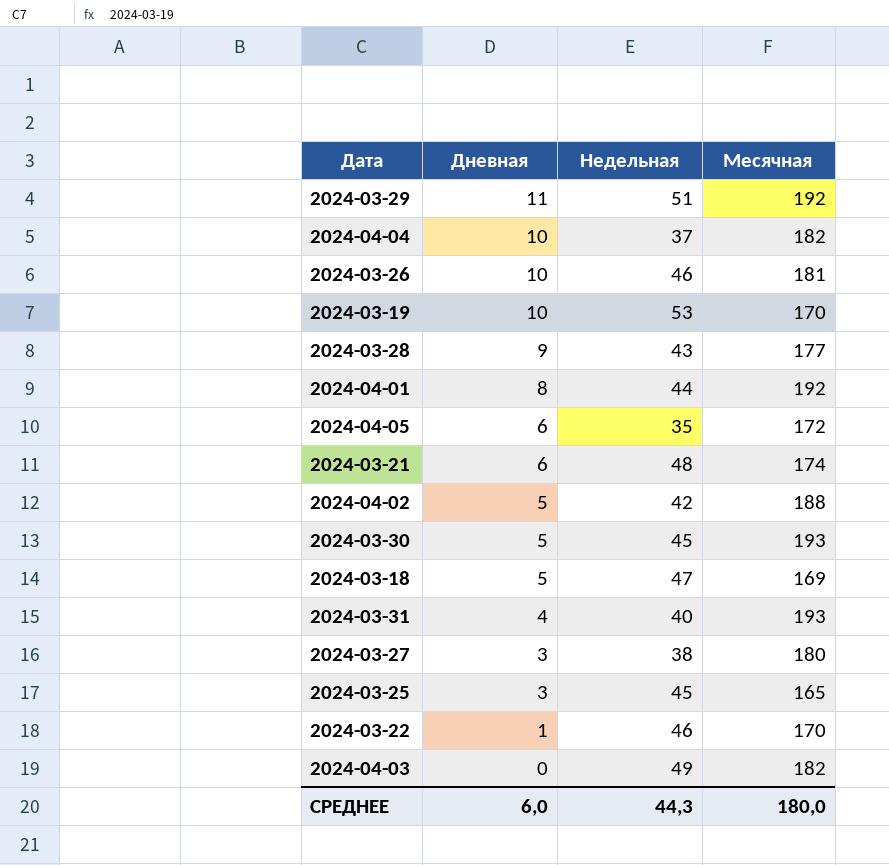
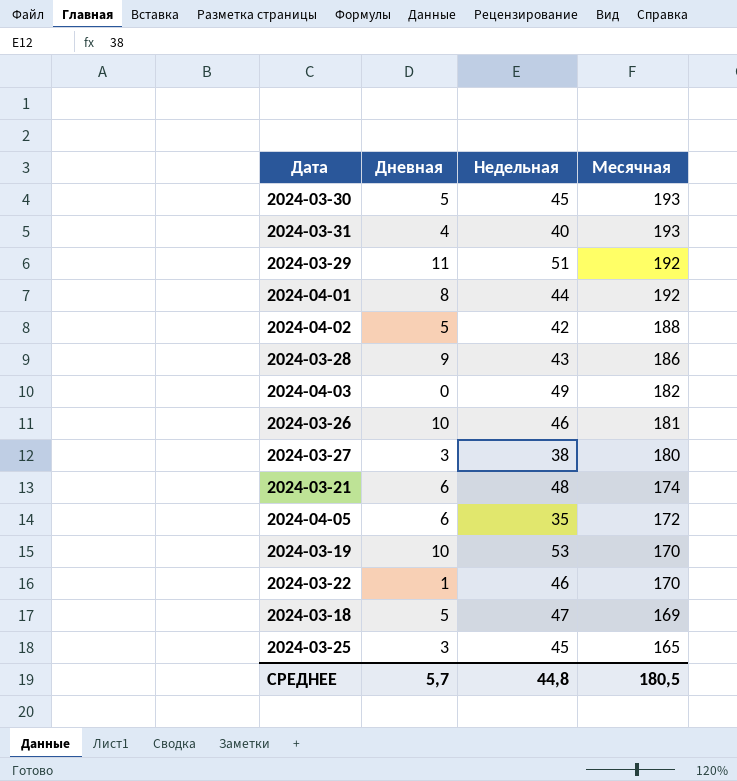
row order: Дневная descending -> Месячная descending
row 2024-04-04: 10 | 37 | 182 -> none
2024-03-28 | Месячная: 177 -> 186
СРЕДНЕЕ | Дневная: 6,0 -> 5,7
СРЕДНЕЕ | Недельная: 44,3 -> 44,8
СРЕДНЕЕ | Месячная: 180,0 -> 180,5

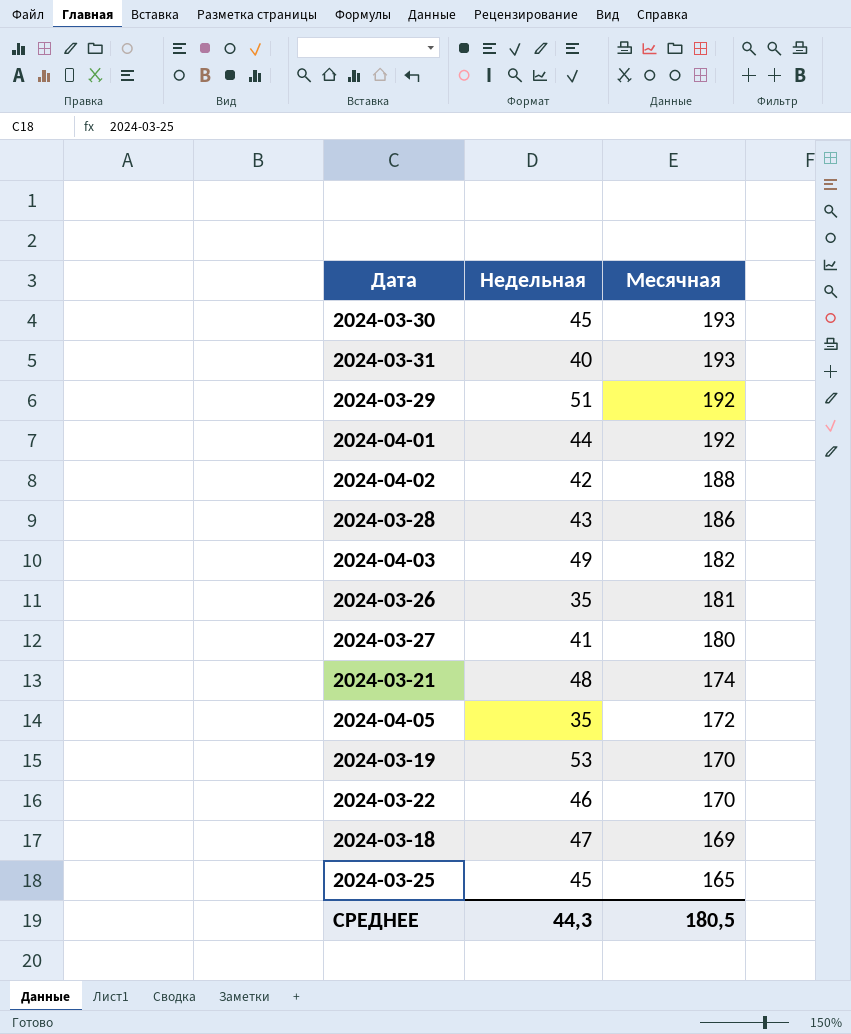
column Дневная | position: 2 -> none
2024-03-26 | Недельная: 46 -> 35
2024-03-27 | Недельная: 38 -> 41
СРЕДНЕЕ | Недельная: 44,8 -> 44,3

